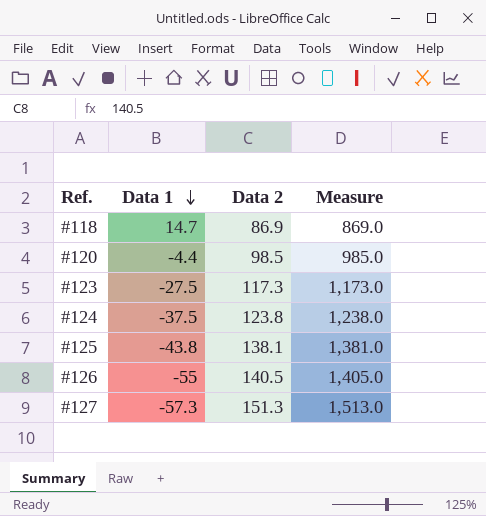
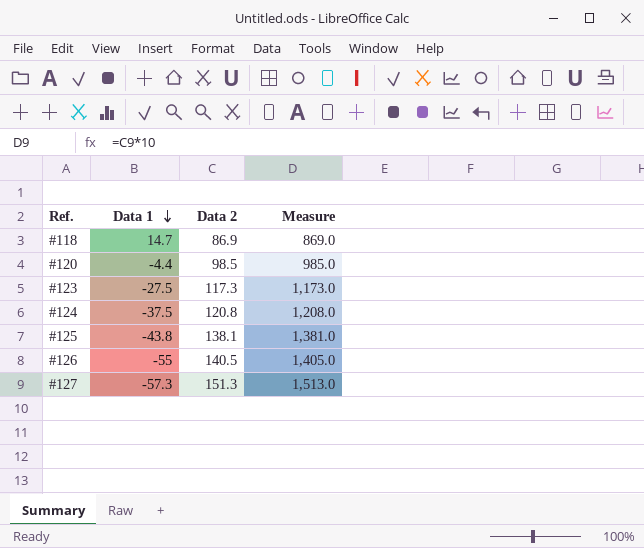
#124 | Data 2: 123.8 -> 120.8
#124 | Measure: 1,238.0 -> 1,208.0

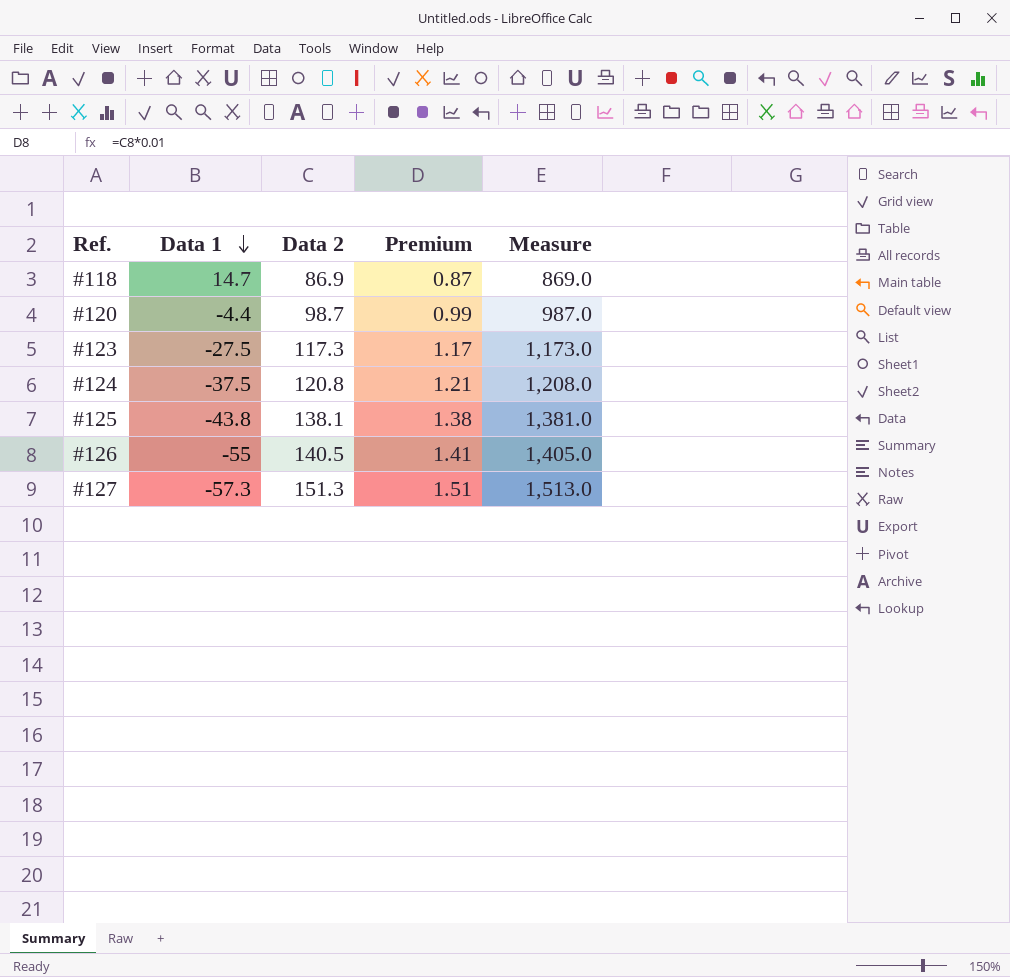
column Premium | formula: none -> [Data 2] * 0.01
#120 | Data 2: 98.5 -> 98.7
#120 | Measure: 985.0 -> 987.0

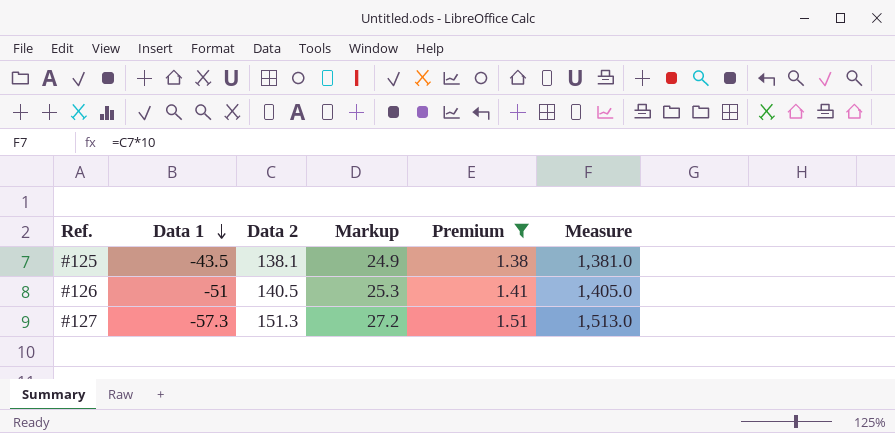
filter: none -> Premium >= 1.38
column Markup | formula: none -> [Data 2] * 0.18
#125 | Data 1: -43.8 -> -43.5
#126 | Data 1: -55 -> -51

